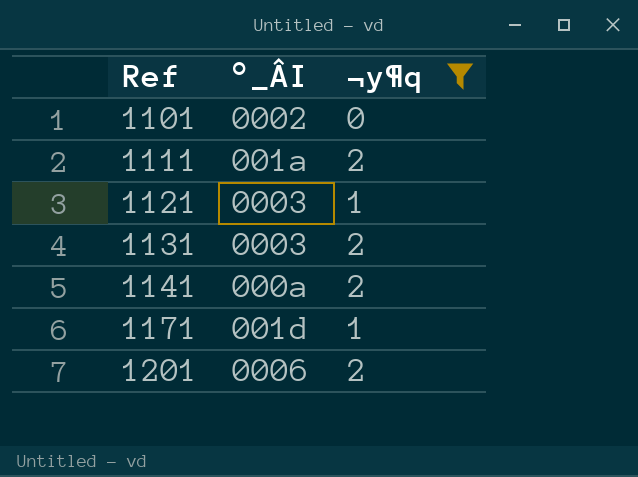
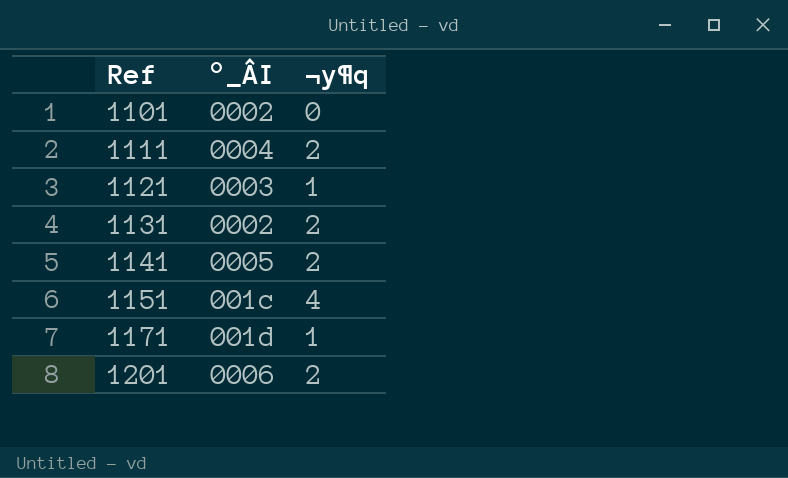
filter: ¬y¶q != 4 -> none
1111 | °_ÂI: 001a -> 0004
1131 | °_ÂI: 0003 -> 0002
1141 | °_ÂI: 000a -> 0005

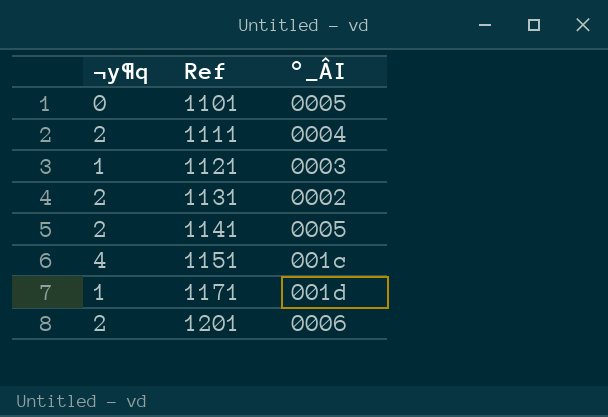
column ¬y¶q | position: 3 -> 1
1101 | °_ÂI: 0002 -> 0005

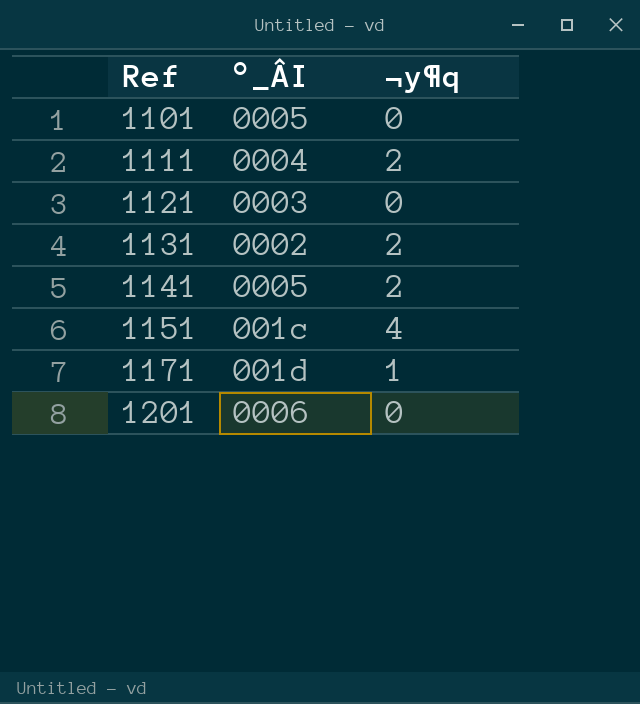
column ¬y¶q | position: 1 -> 3
1121 | ¬y¶q: 1 -> 0
1201 | ¬y¶q: 2 -> 0

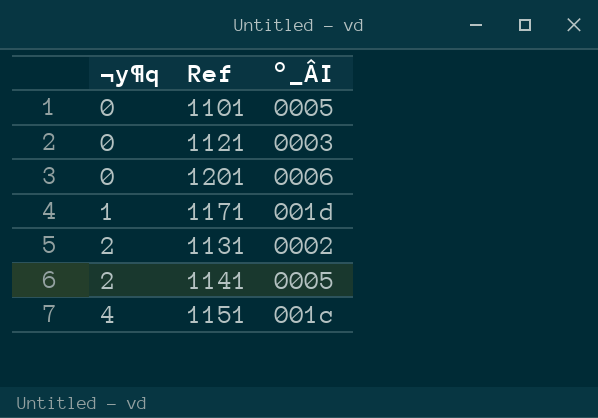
row order: Ref ascending -> ¬y¶q ascending
column ¬y¶q | position: 3 -> 1
row 1111: 0004 | 2 -> none

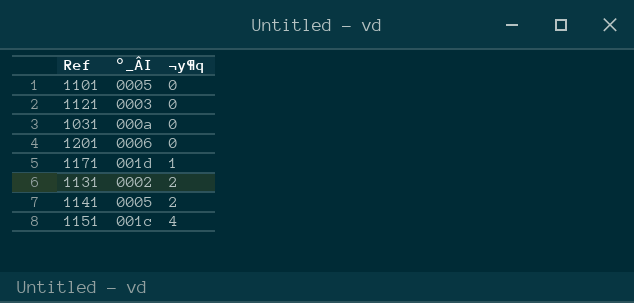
column ¬y¶q | position: 1 -> 3
row 1031: none -> 000a | 0

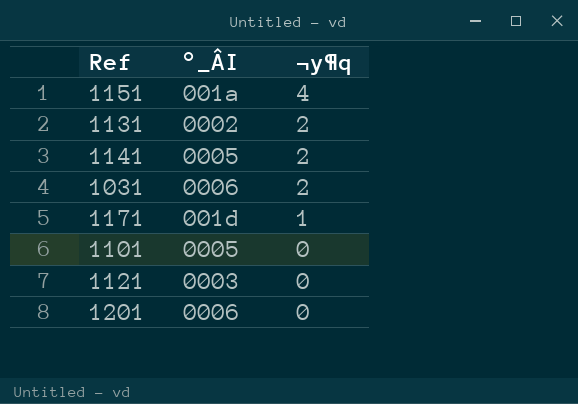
row order: ¬y¶q ascending -> ¬y¶q descending
1151 | °_ÂI: 001c -> 001a
1031 | °_ÂI: 000a -> 0006
1031 | ¬y¶q: 0 -> 2

